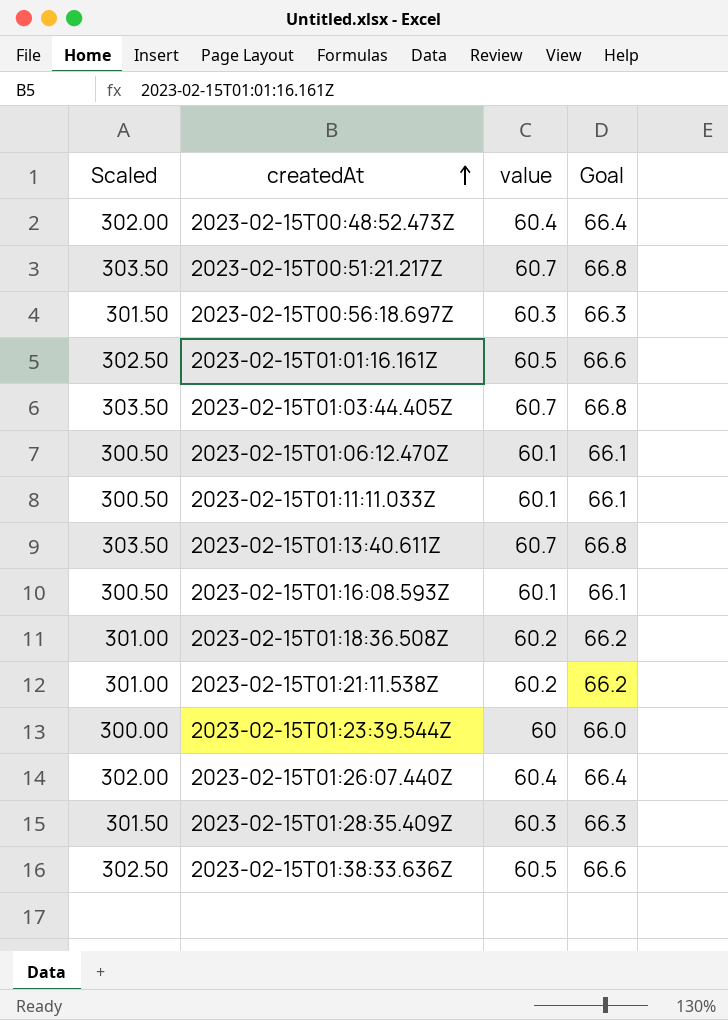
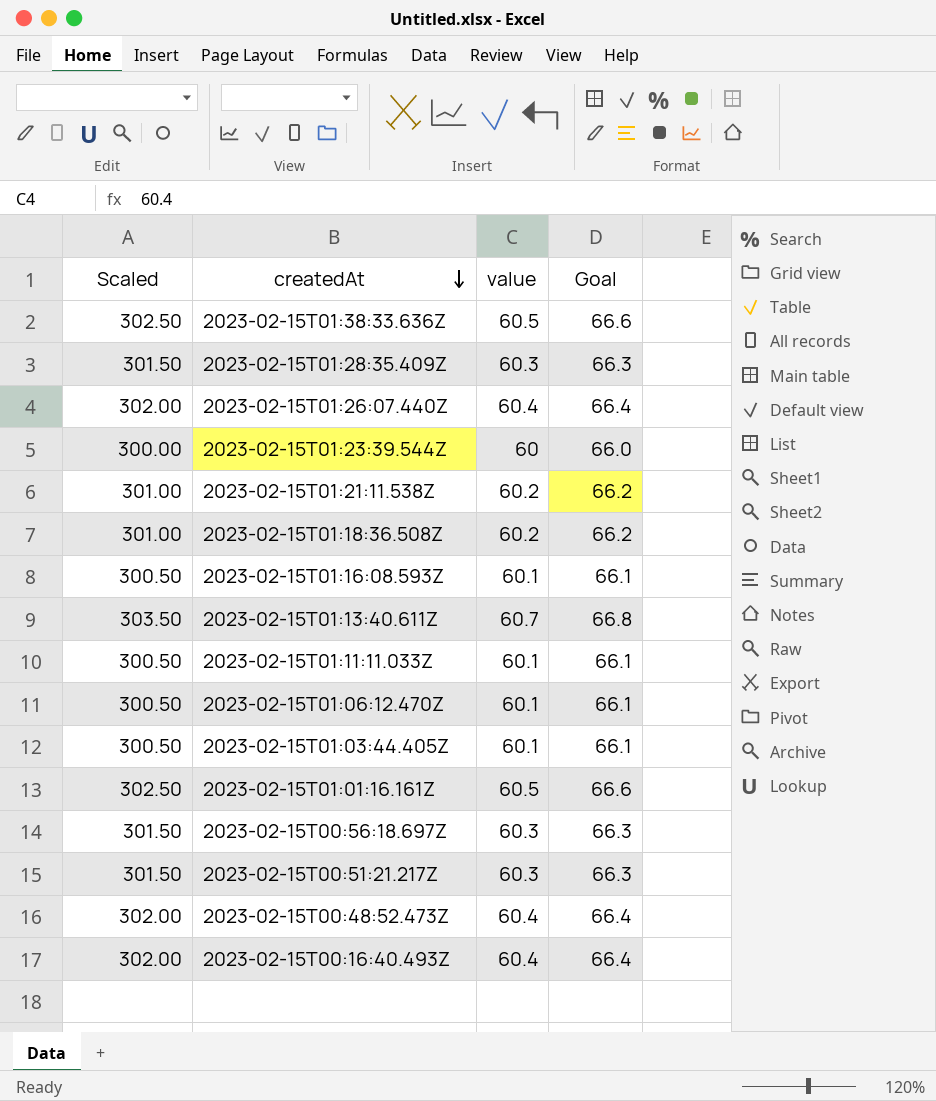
row order: createdAt ascending -> createdAt descending
2023-02-15T01:03:44.405Z | Scaled: 303.50 -> 300.50
2023-02-15T01:03:44.405Z | value: 60.7 -> 60.1
2023-02-15T01:03:44.405Z | Goal: 66.8 -> 66.1
2023-02-15T00:51:21.217Z | Scaled: 303.50 -> 301.50
2023-02-15T00:51:21.217Z | value: 60.7 -> 60.3
2023-02-15T00:51:21.217Z | Goal: 66.8 -> 66.3
row 2023-02-15T00:16:40.493Z: none -> 302.00 | 60.4 | 66.4

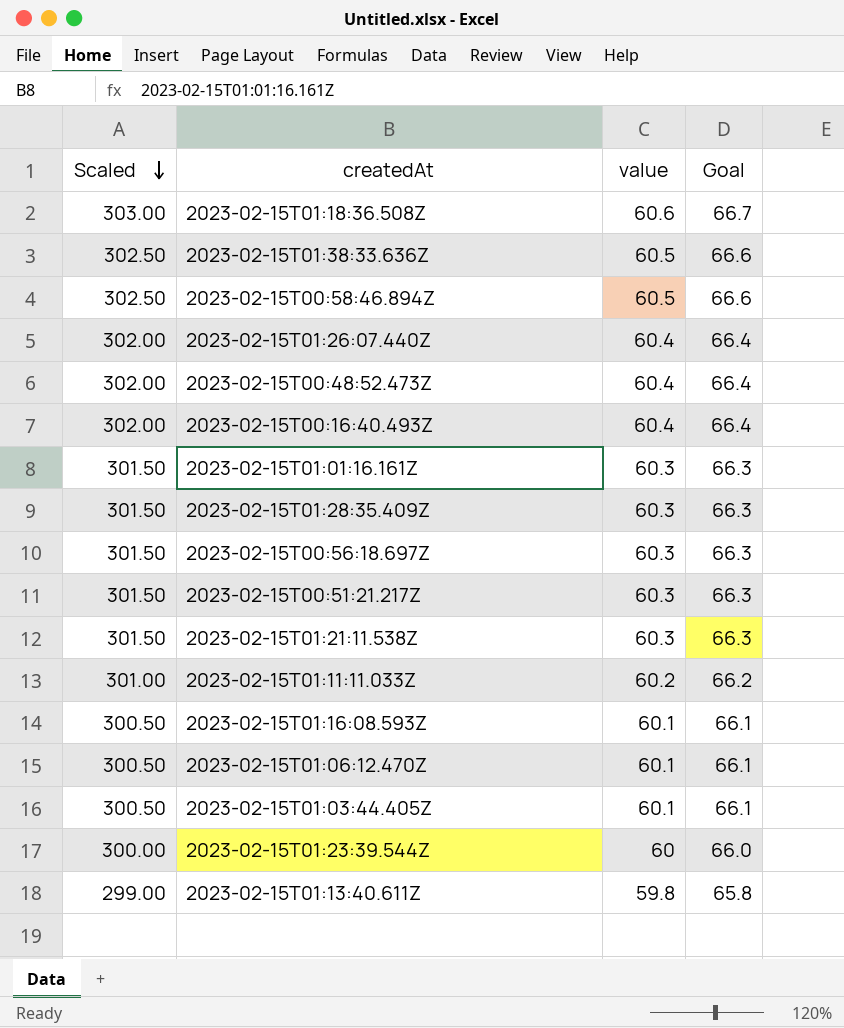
row order: createdAt descending -> Scaled descending
2023-02-15T01:18:36.508Z | Scaled: 301.00 -> 303.00
2023-02-15T01:18:36.508Z | value: 60.2 -> 60.6
2023-02-15T01:18:36.508Z | Goal: 66.2 -> 66.7
row 2023-02-15T00:58:46.894Z: none -> 302.50 | 60.5 | 66.6
2023-02-15T01:01:16.161Z | Scaled: 302.50 -> 301.50
2023-02-15T01:01:16.161Z | value: 60.5 -> 60.3
2023-02-15T01:01:16.161Z | Goal: 66.6 -> 66.3
2023-02-15T01:21:11.538Z | Scaled: 301.00 -> 301.50
2023-02-15T01:21:11.538Z | value: 60.2 -> 60.3
2023-02-15T01:21:11.538Z | Goal: 66.2 -> 66.3
2023-02-15T01:11:11.033Z | Scaled: 300.50 -> 301.00
2023-02-15T01:11:11.033Z | value: 60.1 -> 60.2
2023-02-15T01:11:11.033Z | Goal: 66.1 -> 66.2
2023-02-15T01:13:40.611Z | Scaled: 303.50 -> 299.00
2023-02-15T01:13:40.611Z | value: 60.7 -> 59.8
2023-02-15T01:13:40.611Z | Goal: 66.8 -> 65.8

